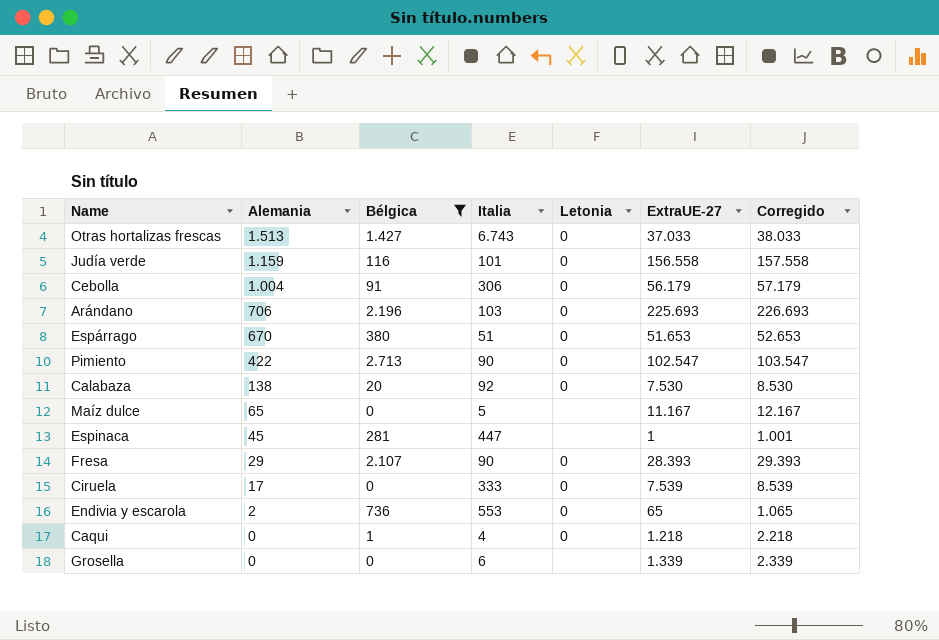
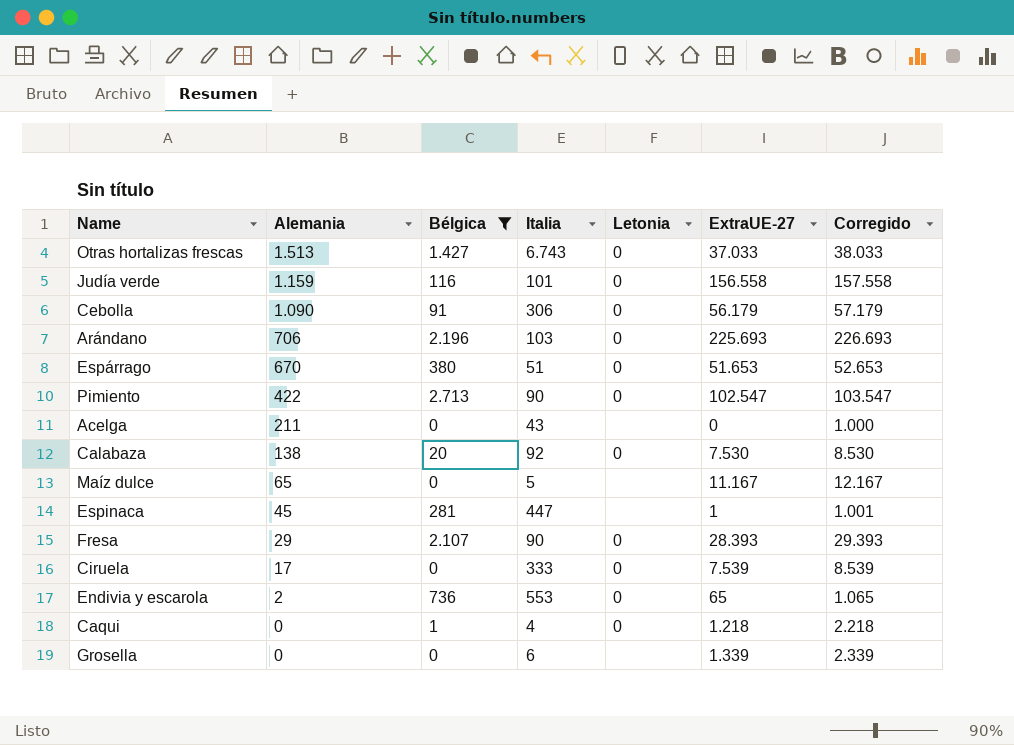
Cebolla | Alemania: 1.004 -> 1.090
row Acelga: none -> 211 | 0 | 43 | none | 0 | 1.000

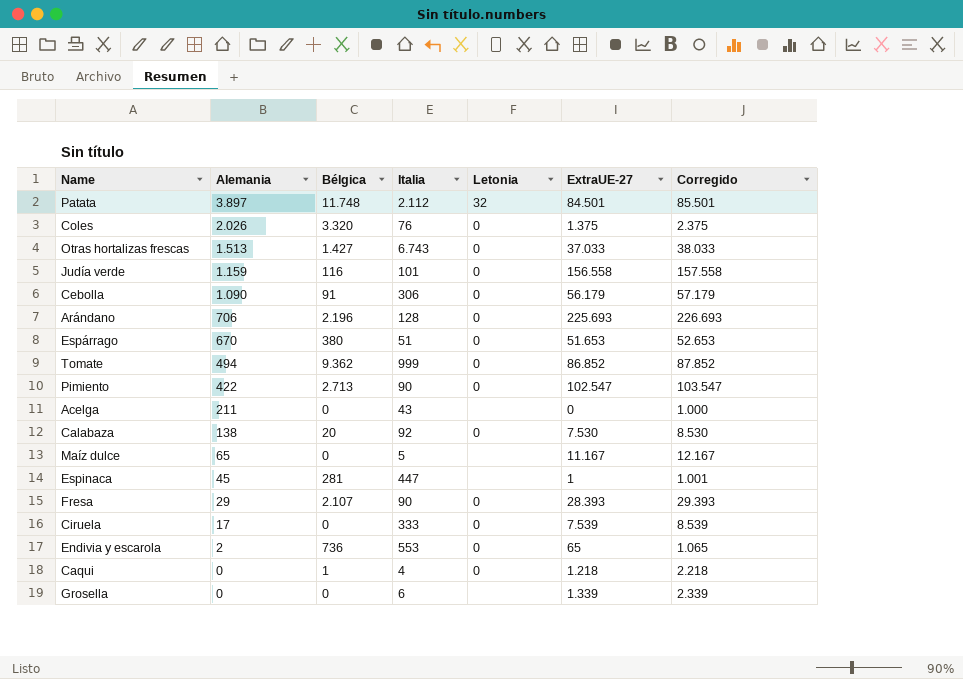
filter: Bélgica <= 2.713 -> none
Arándano | Italia: 103 -> 128

